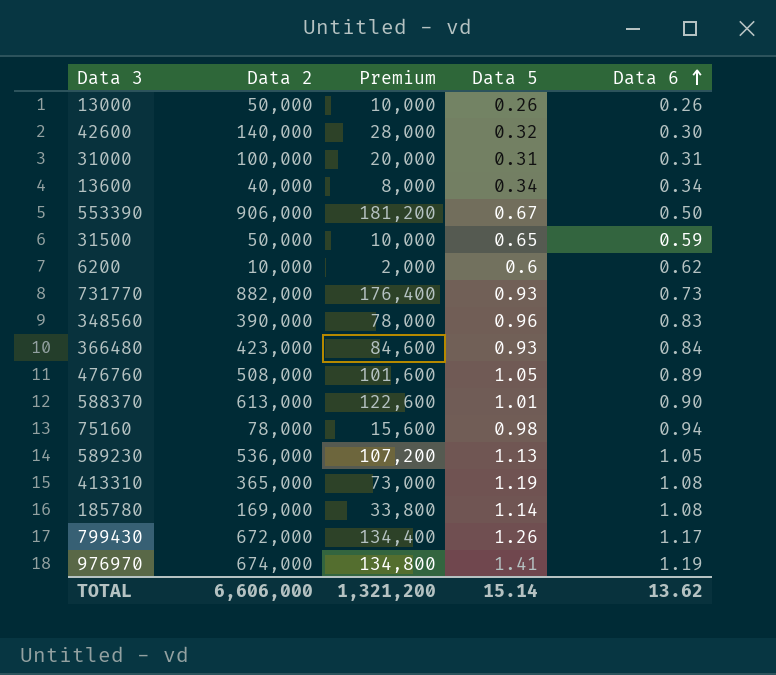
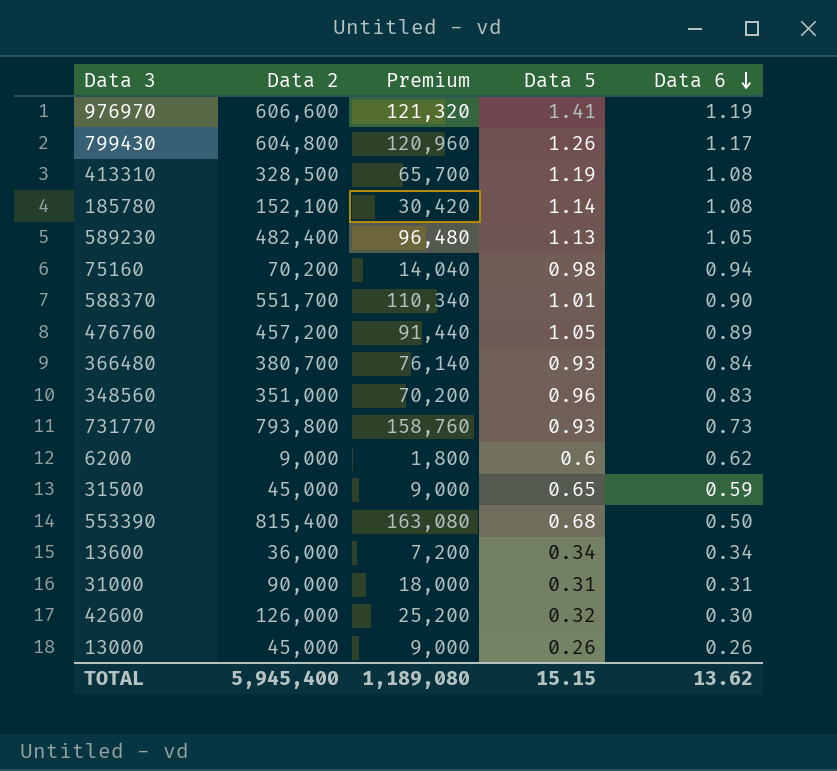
row order: Data 6 ascending -> Data 6 descending
976970 | Data 2: 674,000 -> 606,600
976970 | Premium: 134,800 -> 121,320
799430 | Data 2: 672,000 -> 604,800
799430 | Premium: 134,400 -> 120,960
413310 | Data 2: 365,000 -> 328,500
413310 | Premium: 73,000 -> 65,700
185780 | Data 2: 169,000 -> 152,100
185780 | Premium: 33,800 -> 30,420
589230 | Data 2: 536,000 -> 482,400
589230 | Premium: 107,200 -> 96,480
75160 | Data 2: 78,000 -> 70,200
75160 | Premium: 15,600 -> 14,040
588370 | Data 2: 613,000 -> 551,700
588370 | Premium: 122,600 -> 110,340
476760 | Data 2: 508,000 -> 457,200
476760 | Premium: 101,600 -> 91,440
366480 | Data 2: 423,000 -> 380,700
366480 | Premium: 84,600 -> 76,140
348560 | Data 2: 390,000 -> 351,000
348560 | Premium: 78,000 -> 70,200
731770 | Data 2: 882,000 -> 793,800
731770 | Premium: 176,400 -> 158,760
6200 | Data 2: 10,000 -> 9,000
6200 | Premium: 2,000 -> 1,800
31500 | Data 2: 50,000 -> 45,000
31500 | Premium: 10,000 -> 9,000
553390 | Data 2: 906,000 -> 815,400
553390 | Premium: 181,200 -> 163,080
553390 | Data 5: 0.67 -> 0.68
13600 | Data 2: 40,000 -> 36,000
13600 | Premium: 8,000 -> 7,200
31000 | Data 2: 100,000 -> 90,000
31000 | Premium: 20,000 -> 18,000
42600 | Data 2: 140,000 -> 126,000
42600 | Premium: 28,000 -> 25,200
13000 | Data 2: 50,000 -> 45,000
13000 | Premium: 10,000 -> 9,000
TOTAL | Data 2: 6,606,000 -> 5,945,400
TOTAL | Premium: 1,321,200 -> 1,189,080
TOTAL | Data 5: 15.14 -> 15.15

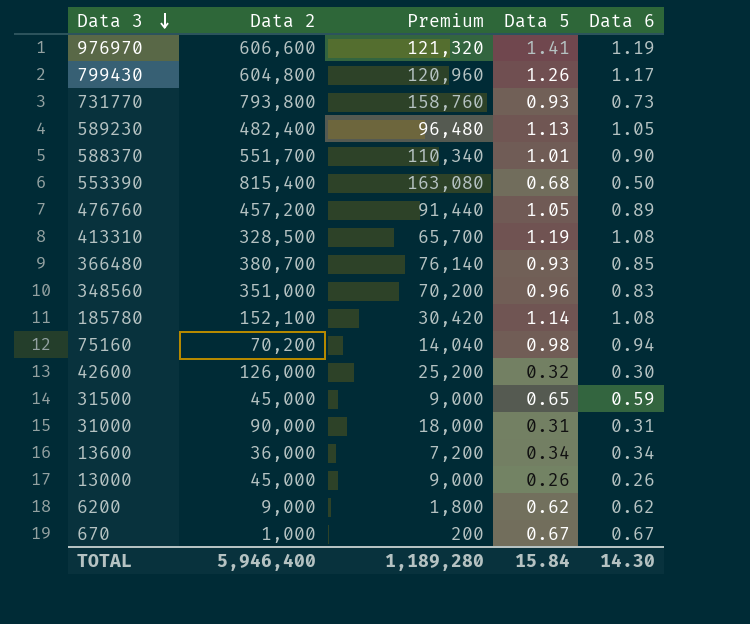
row order: Data 6 descending -> Data 3 descending
366480 | Data 6: 0.84 -> 0.85
6200 | Data 5: 0.6 -> 0.62
row 670: none -> 1,000 | 200 | 0.67 | 0.67
TOTAL | Data 2: 5,945,400 -> 5,946,400
TOTAL | Premium: 1,189,080 -> 1,189,280
TOTAL | Data 5: 15.15 -> 15.84
TOTAL | Data 6: 13.62 -> 14.30

